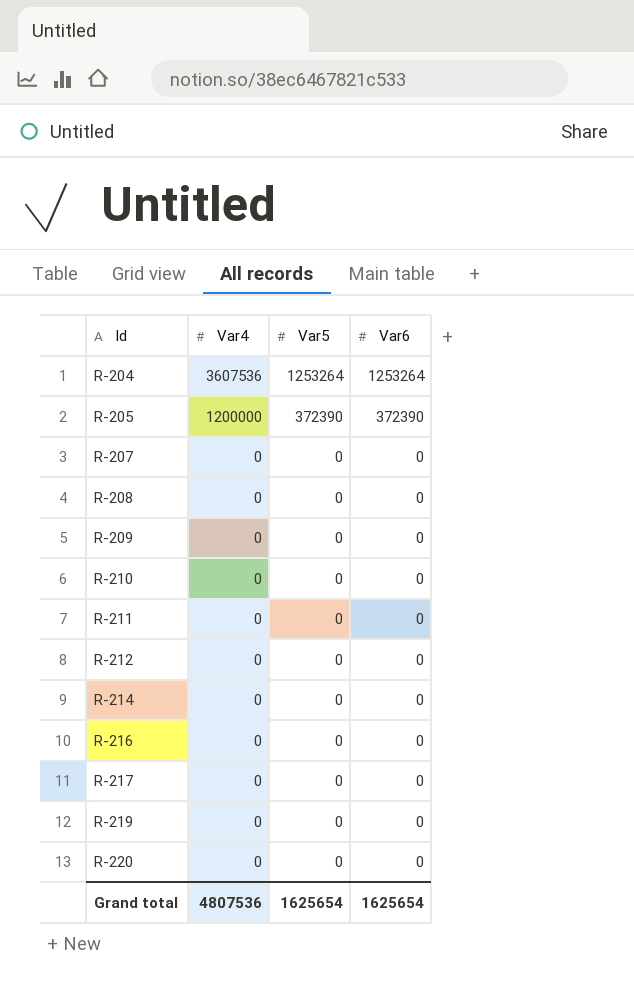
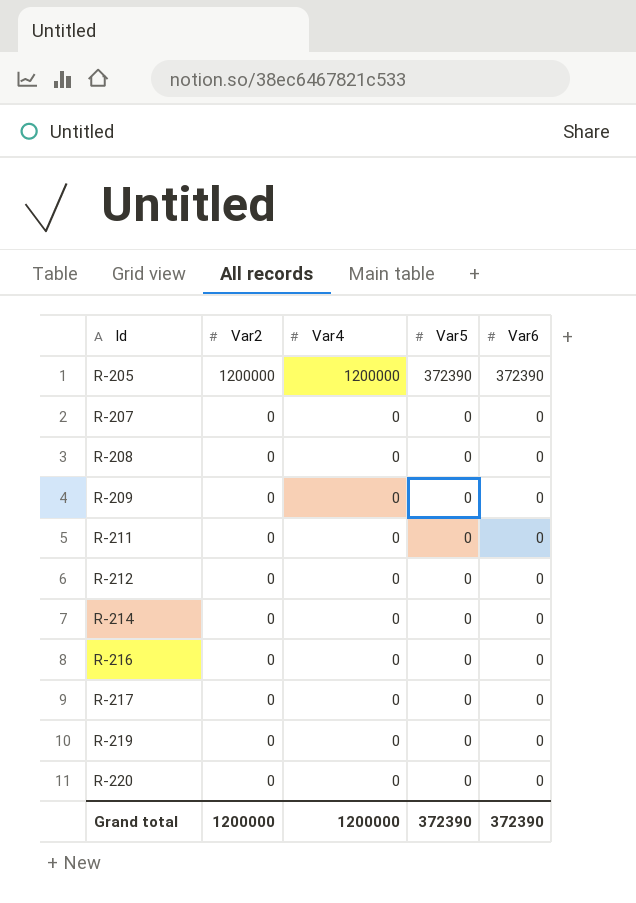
column Var2 | position: none -> 2
row R-204: 3607536 | 1253264 | 1253264 -> none
row R-210: 0 | 0 | 0 -> none
Grand total | Var4: 4807536 -> 1200000
Grand total | Var5: 1625654 -> 372390
Grand total | Var6: 1625654 -> 372390

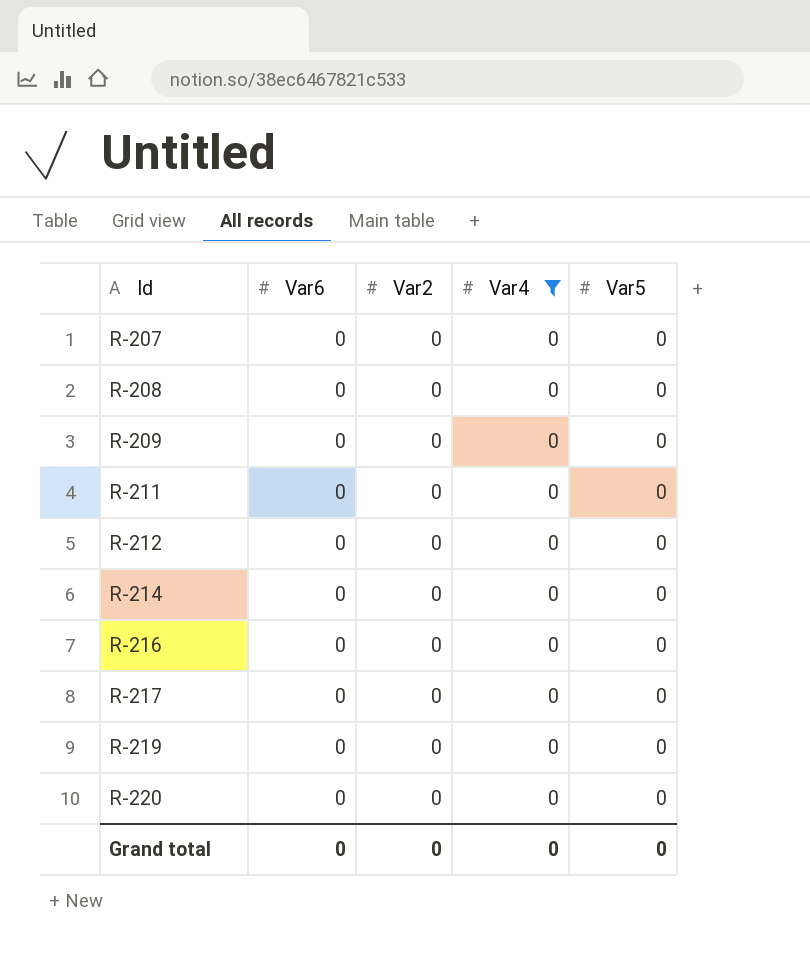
filter: none -> Var4 = 0
column Var6 | position: 5 -> 2
Grand total | Var6: 372390 -> 0
Grand total | Var2: 1200000 -> 0
Grand total | Var4: 1200000 -> 0
Grand total | Var5: 372390 -> 0

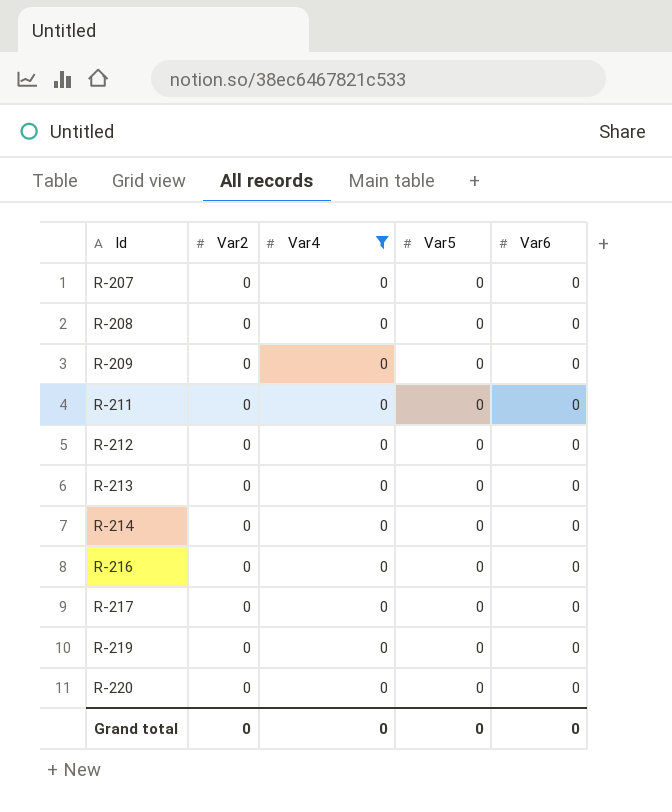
column Var6 | position: 2 -> 5
row R-213: none -> 0 | 0 | 0 | 0

